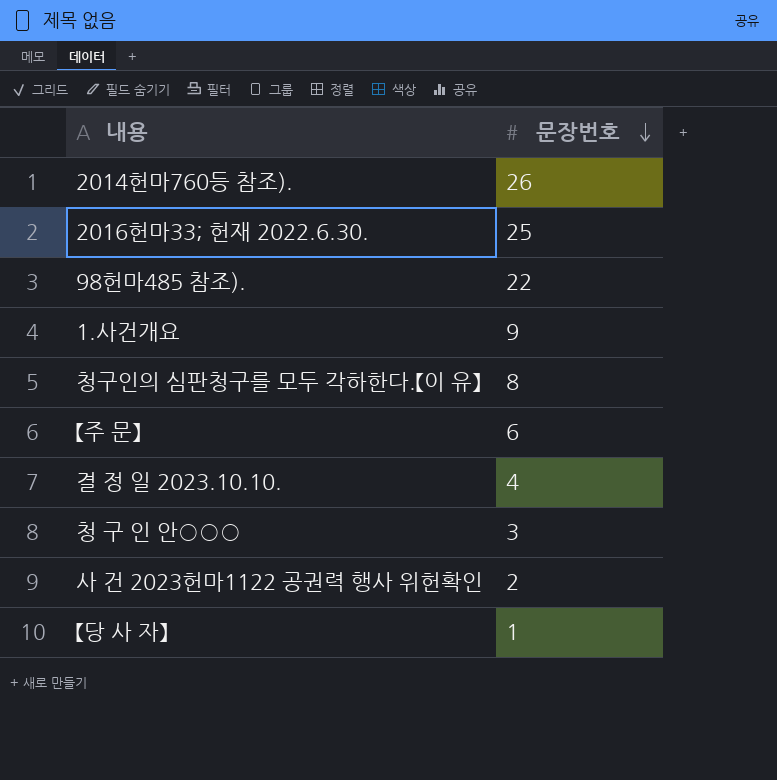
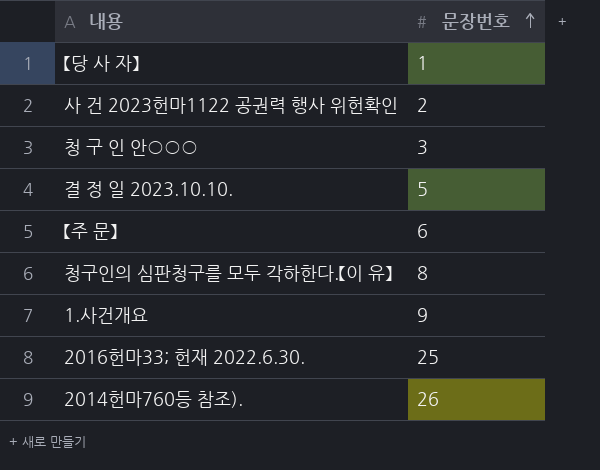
row order: 문장번호 descending -> 문장번호 ascending
row 98헌마485 참조).: 22 -> none
결 정 일 2023.10.10. | 문장번호: 4 -> 5

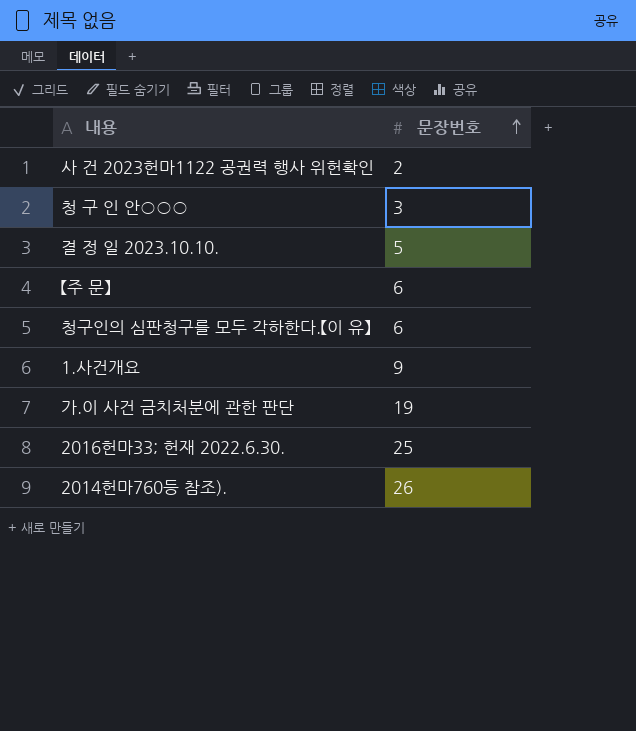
row 【당 사 자】: 1 -> none
청구인의 심판청구를 모두 각하한다.【이 유】 | 문장번호: 8 -> 6
row 가.이 사건 금치처분에 관한 판단: none -> 19

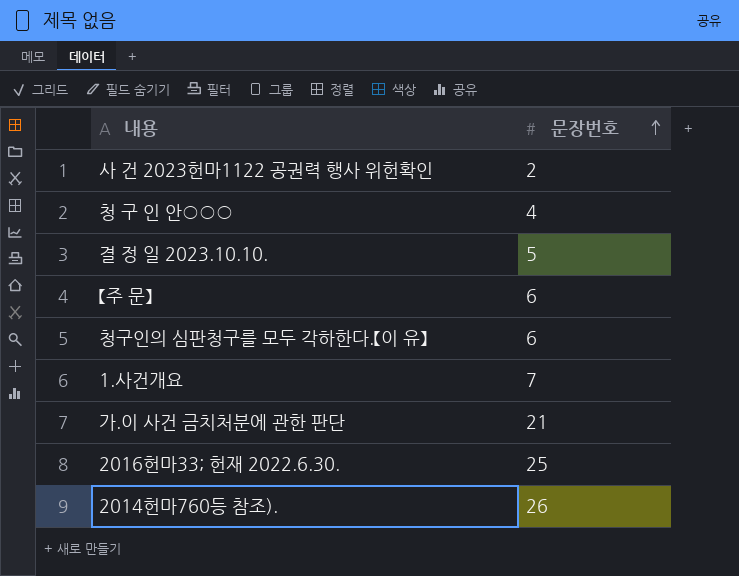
청 구 인 안○○○ | 문장번호: 3 -> 4
1.사건개요 | 문장번호: 9 -> 7
가.이 사건 금치처분에 관한 판단 | 문장번호: 19 -> 21

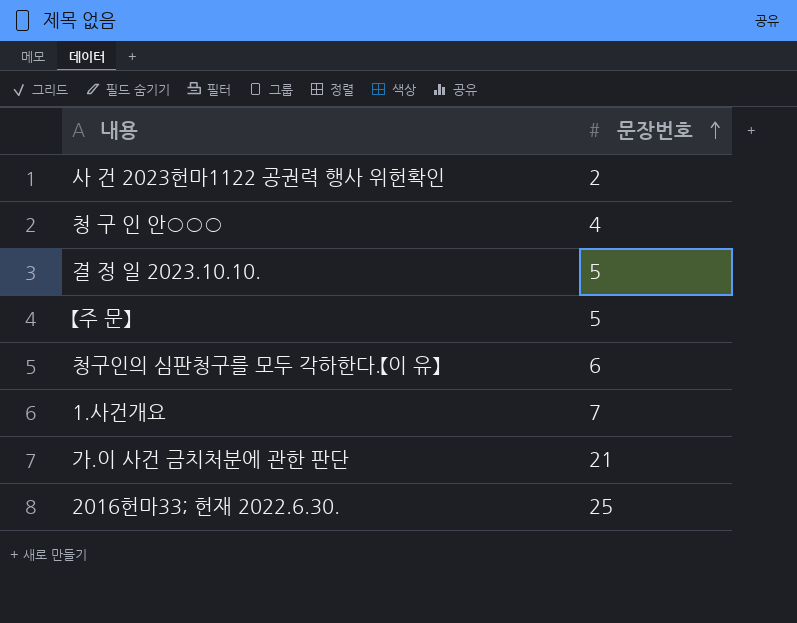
row 2014헌마760등 참조).: 26 -> none
【주 문】 | 문장번호: 6 -> 5

